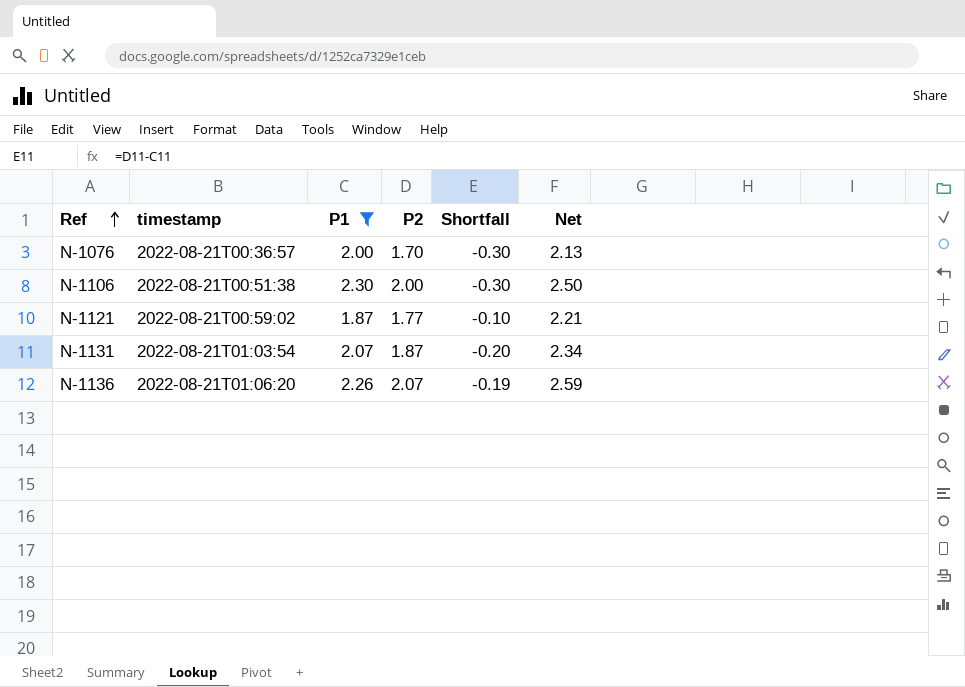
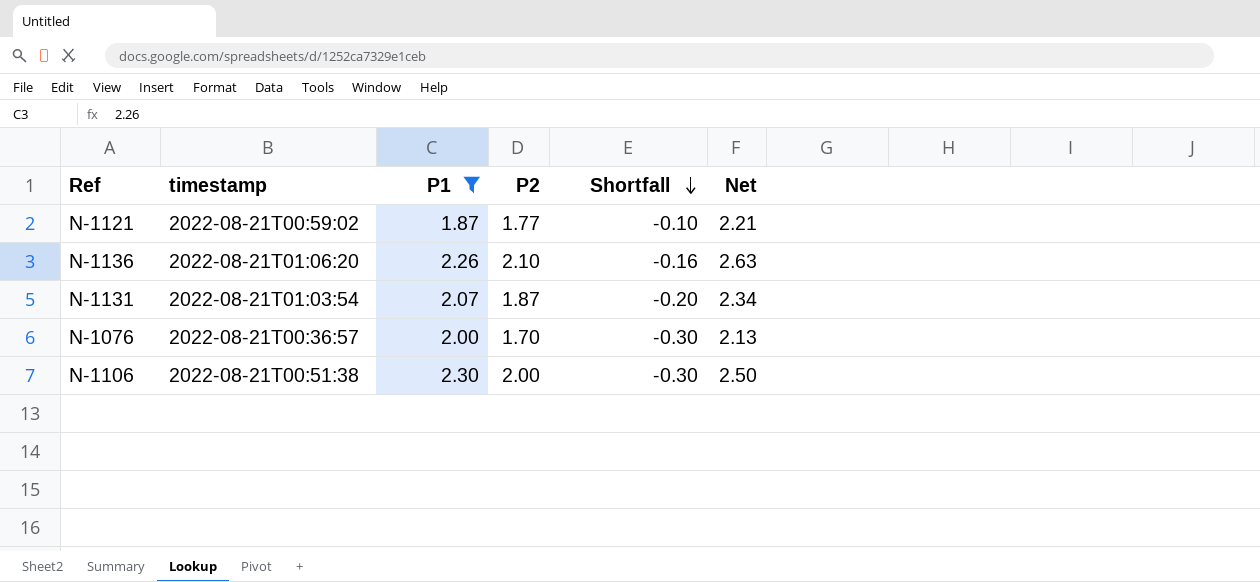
row order: Ref ascending -> Shortfall descending
N-1136 | P2: 2.07 -> 2.10
N-1136 | Shortfall: -0.19 -> -0.16
N-1136 | Net: 2.59 -> 2.63

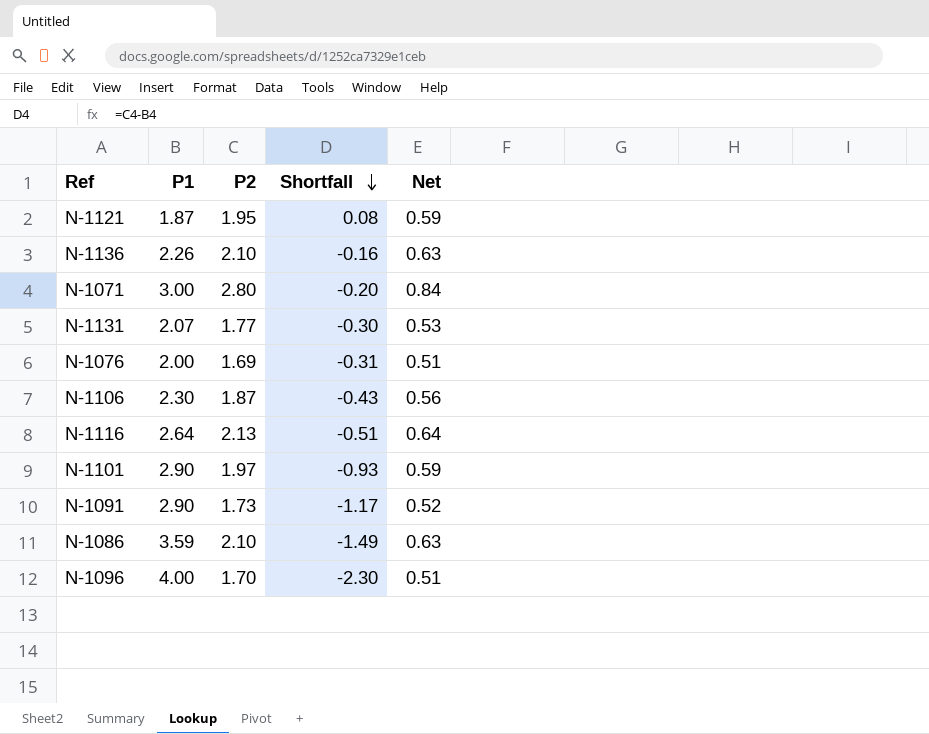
filter: P1 <= 2.30 -> none
column timestamp | position: 2 -> none
column Net | formula: [P2] * 1.25 -> [P2] * 0.3
N-1121 | P2: 1.77 -> 1.95
N-1121 | Shortfall: -0.10 -> 0.08
N-1131 | P2: 1.87 -> 1.77
N-1131 | Shortfall: -0.20 -> -0.30
N-1076 | P2: 1.70 -> 1.69
N-1076 | Shortfall: -0.30 -> -0.31
N-1106 | P2: 2.00 -> 1.87
N-1106 | Shortfall: -0.30 -> -0.43

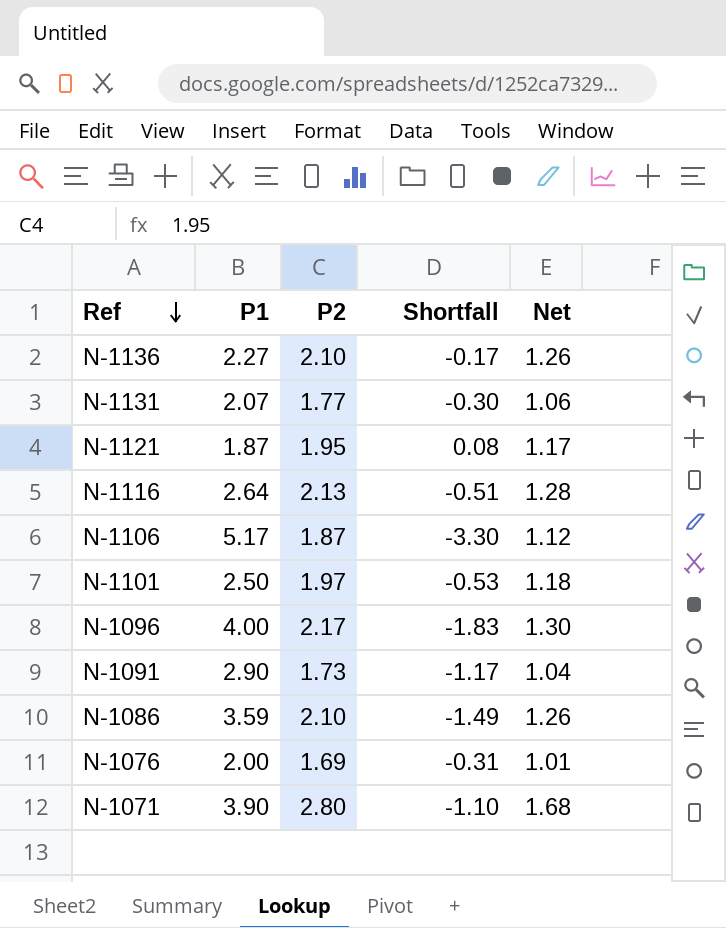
row order: Shortfall descending -> Ref descending
column Net | formula: [P2] * 0.3 -> [P2] * 0.6
N-1136 | P1: 2.26 -> 2.27
N-1136 | Shortfall: -0.16 -> -0.17
N-1106 | P1: 2.30 -> 5.17
N-1106 | Shortfall: -0.43 -> -3.30
N-1101 | P1: 2.90 -> 2.50
N-1101 | Shortfall: -0.93 -> -0.53
N-1096 | P2: 1.70 -> 2.17
N-1096 | Shortfall: -2.30 -> -1.83
N-1071 | P1: 3.00 -> 3.90
N-1071 | Shortfall: -0.20 -> -1.10

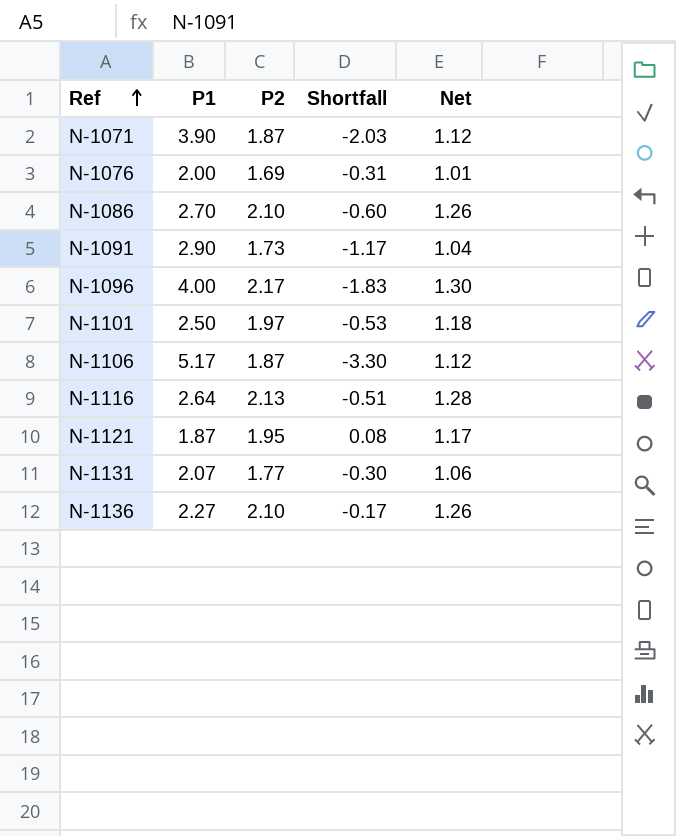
row order: Ref descending -> Ref ascending
N-1071 | P2: 2.80 -> 1.87
N-1071 | Shortfall: -1.10 -> -2.03
N-1071 | Net: 1.68 -> 1.12
N-1086 | P1: 3.59 -> 2.70
N-1086 | Shortfall: -1.49 -> -0.60

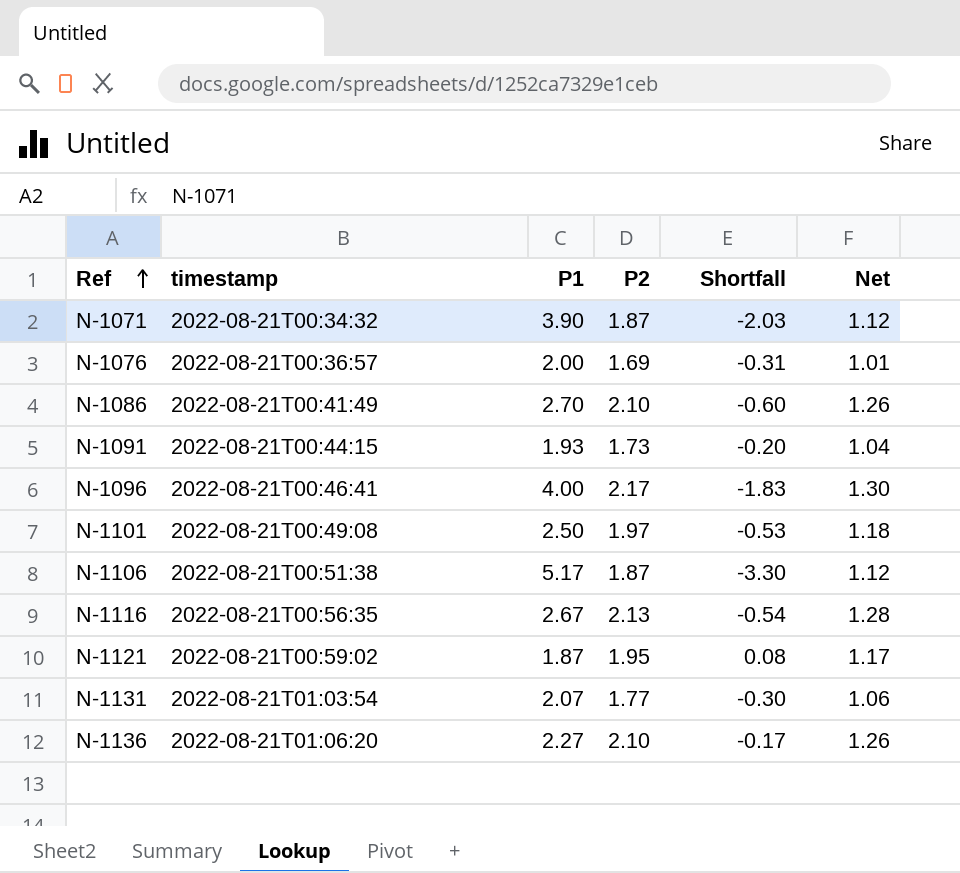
column timestamp | position: none -> 2
N-1091 | P1: 2.90 -> 1.93
N-1091 | Shortfall: -1.17 -> -0.20
N-1116 | P1: 2.64 -> 2.67
N-1116 | Shortfall: -0.51 -> -0.54

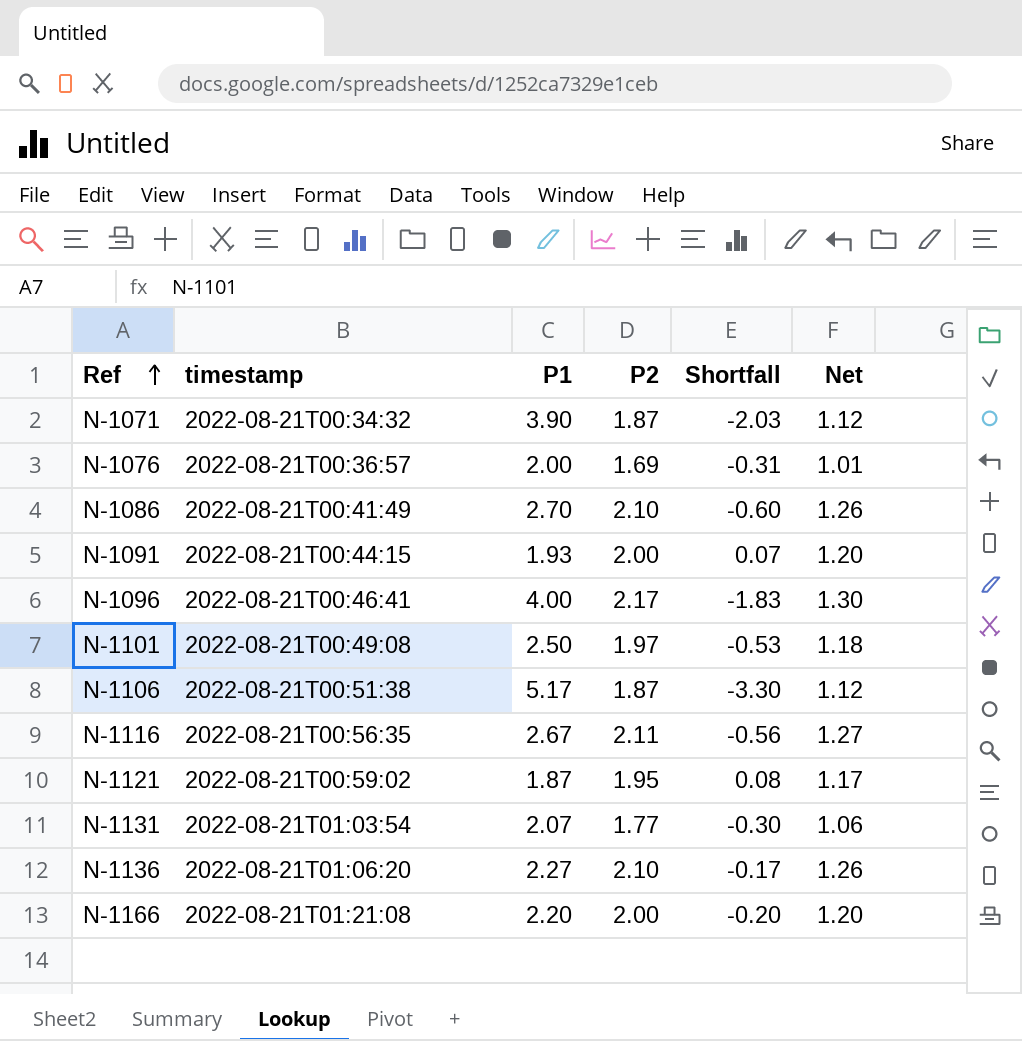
N-1091 | P2: 1.73 -> 2.00
N-1091 | Shortfall: -0.20 -> 0.07
N-1091 | Net: 1.04 -> 1.20
N-1116 | P2: 2.13 -> 2.11
N-1116 | Shortfall: -0.54 -> -0.56
N-1116 | Net: 1.28 -> 1.27
row N-1166: none -> 2022-08-21T01:21:08 | 2.20 | 2.00 | -0.20 | 1.20

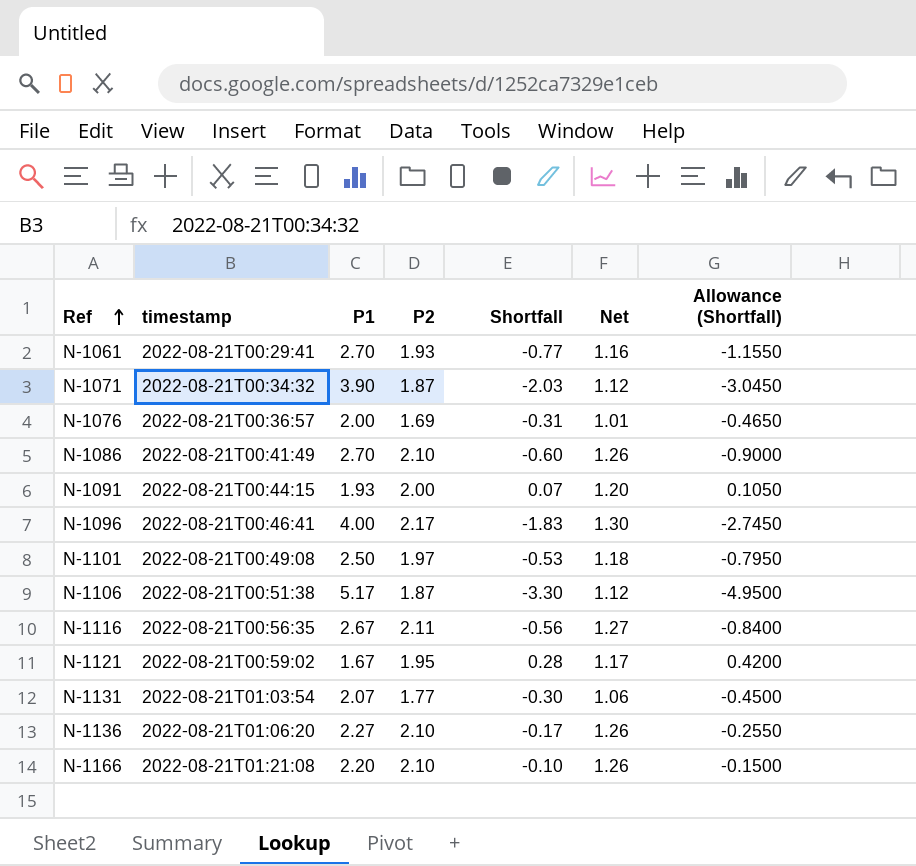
column Allowance (Shortfall) | formula: none -> [Shortfall] * 1.5
row N-1061: none -> 2022-08-21T00:29:41 | 2.70 | 1.93 | -0.77 | 1.16 | -1.1550
N-1121 | P1: 1.87 -> 1.67
N-1121 | Shortfall: 0.08 -> 0.28
N-1166 | P2: 2.00 -> 2.10
N-1166 | Shortfall: -0.20 -> -0.10
N-1166 | Net: 1.20 -> 1.26

